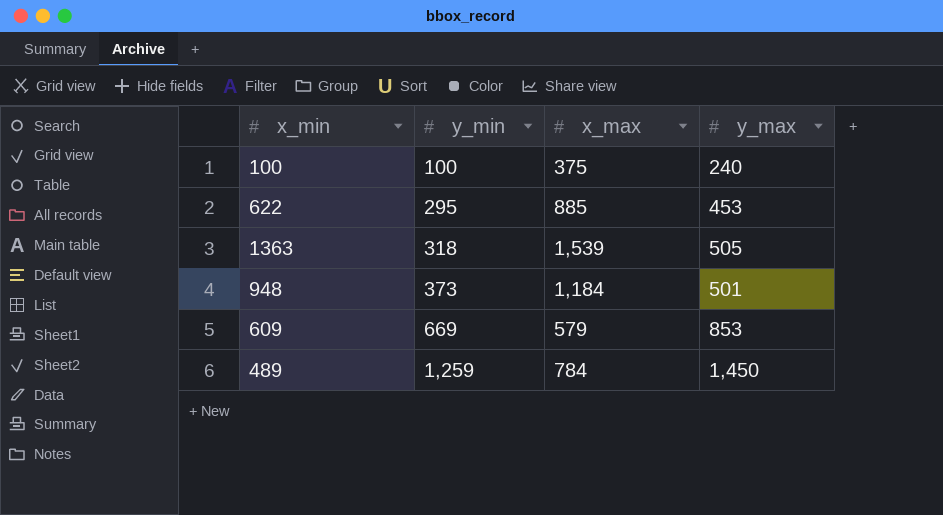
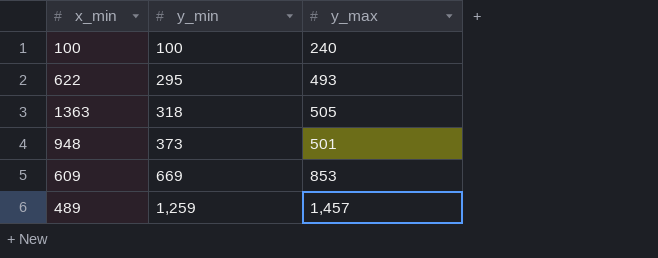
column x_max | position: 3 -> none
622 | y_max: 453 -> 493
489 | y_max: 1,450 -> 1,457

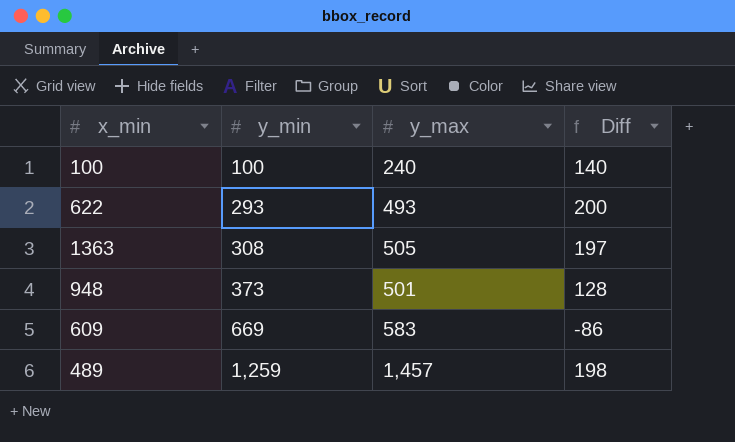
column Diff | formula: none -> [y_max] - [y_min]
622 | y_min: 295 -> 293
1363 | y_min: 318 -> 308
609 | y_max: 853 -> 583

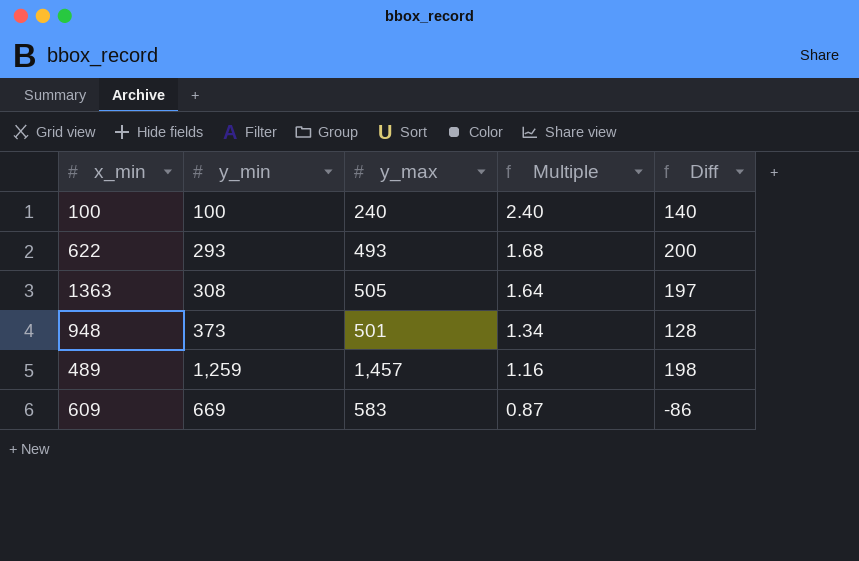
row order: y_min ascending -> Multiple descending
column Multiple | formula: none -> [y_max] / [y_min]

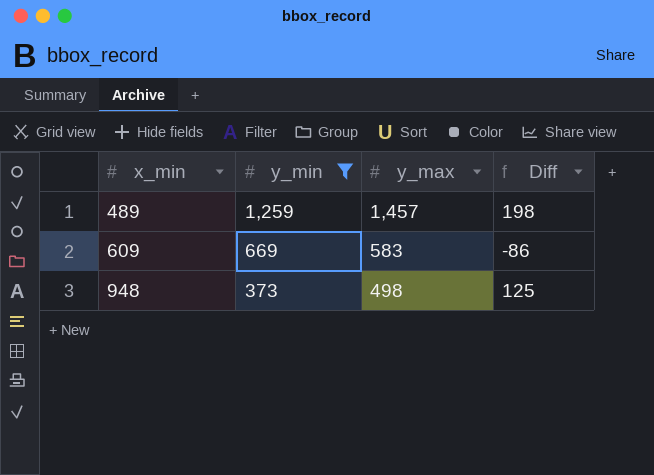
filter: none -> y_min >= 373
row order: Multiple descending -> x_min ascending
column Multiple | formula: [y_max] / [y_min] -> none
948 | y_max: 501 -> 498
948 | Diff: 128 -> 125

